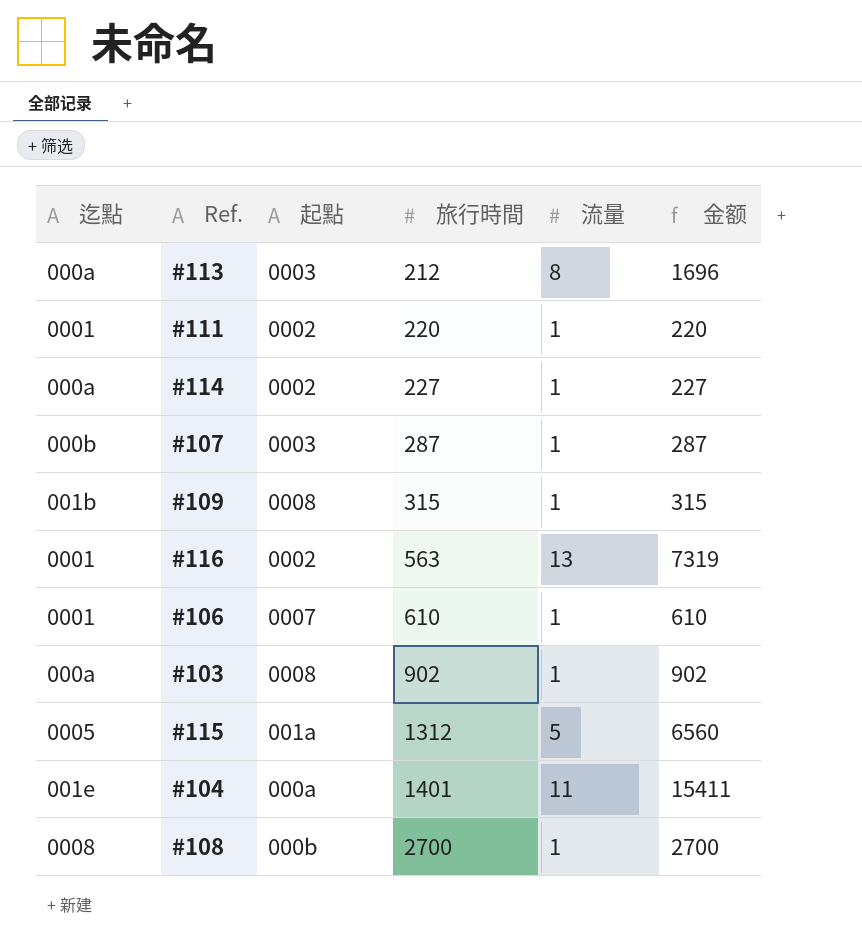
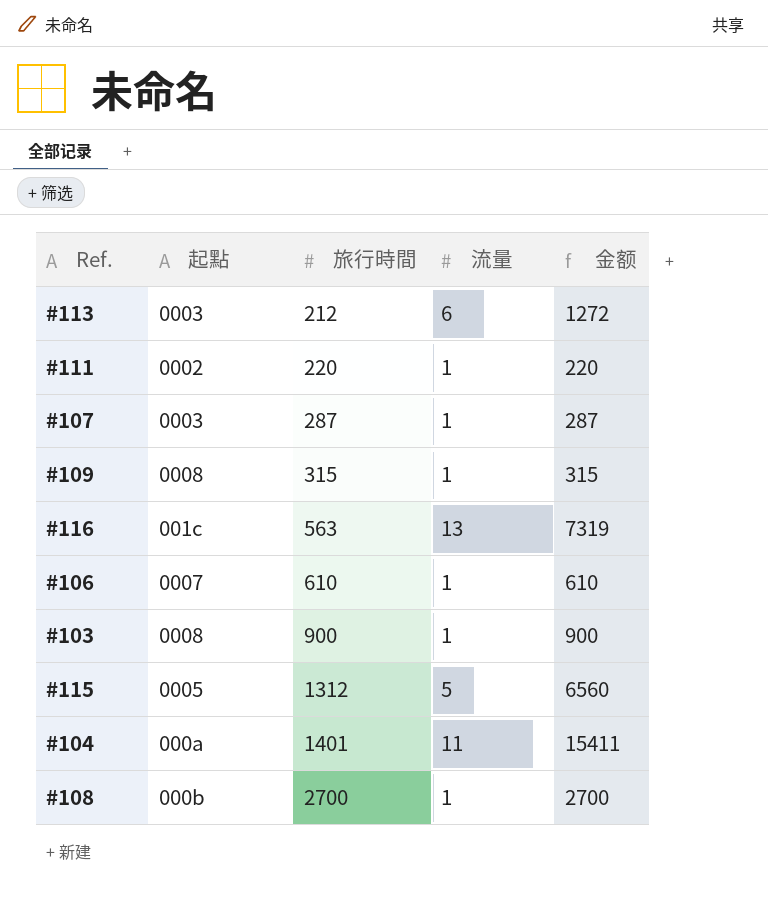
column 迄點 | position: 1 -> none
row #114: 000a | 0002 | 227 | 1 | 227 -> none
#113 | 流量: 8 -> 6
#113 | 金额: 1696 -> 1272
#116 | 起點: 0002 -> 001c
#103 | 旅行時間: 902 -> 900
#103 | 金额: 902 -> 900
#115 | 起點: 001a -> 0005

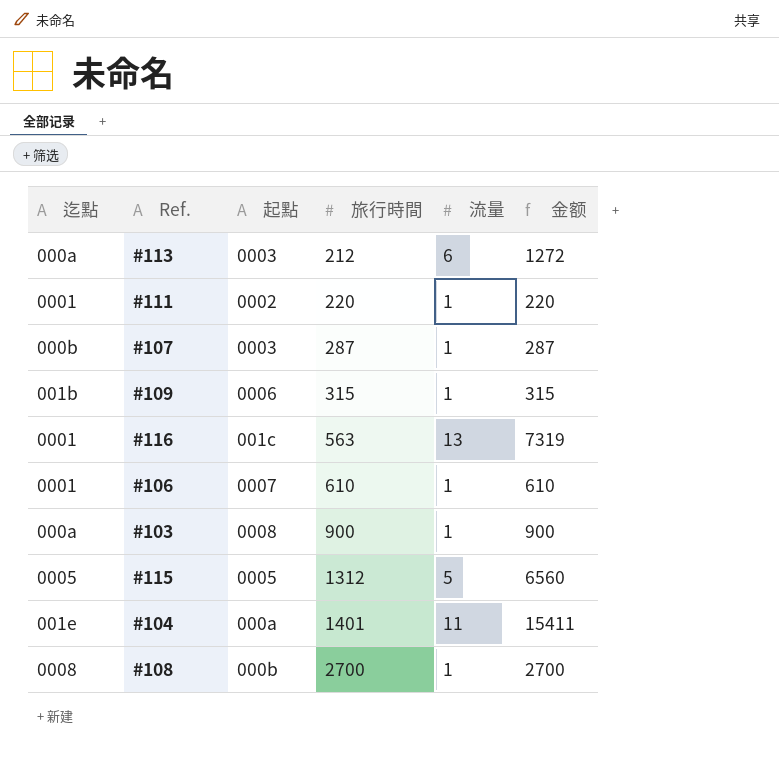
column 迄點 | position: none -> 1
#109 | 起點: 0008 -> 0006

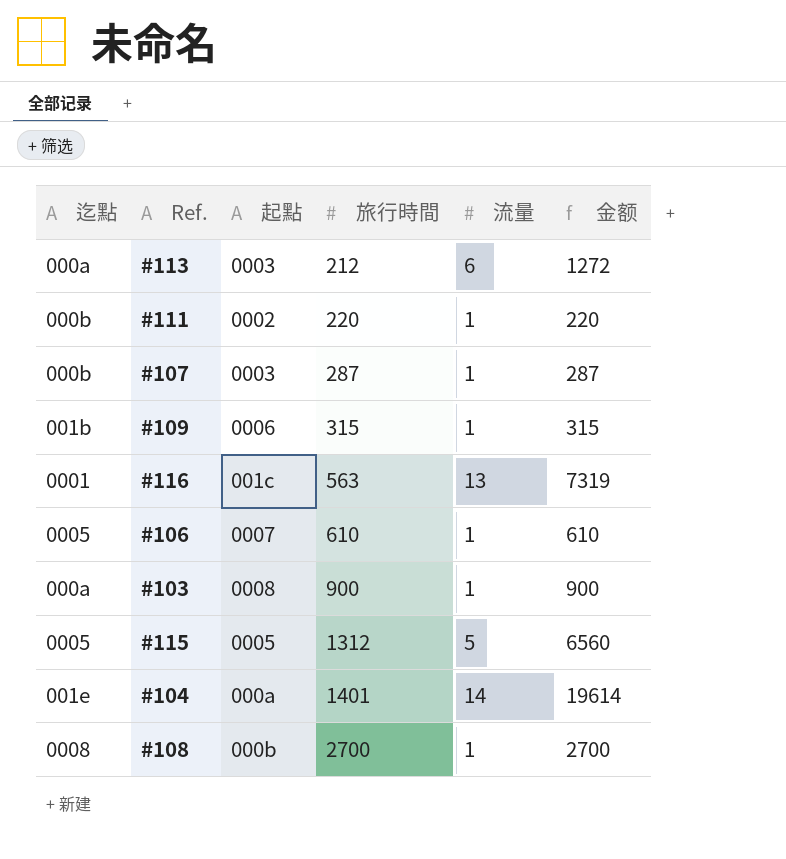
#111 | 迄點: 0001 -> 000b
#106 | 迄點: 0001 -> 0005
#104 | 流量: 11 -> 14
#104 | 金额: 15411 -> 19614

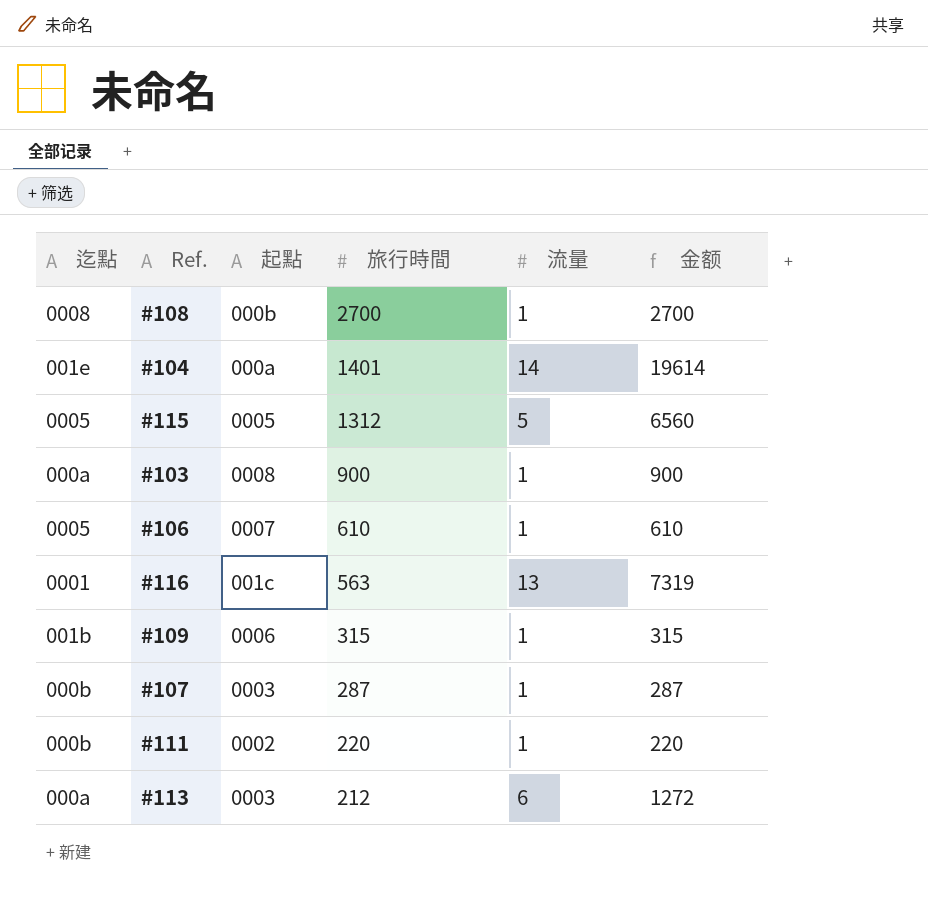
row order: 旅行時間 ascending -> 旅行時間 descending

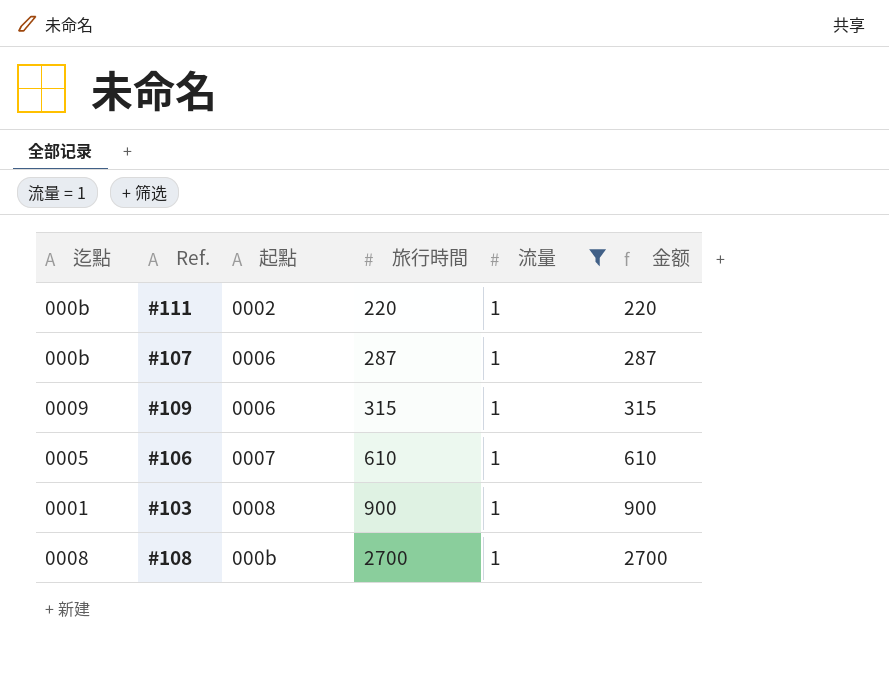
filter: none -> 流量 = 1
row order: 旅行時間 descending -> 旅行時間 ascending
#107 | 起點: 0003 -> 0006
#109 | 迄點: 001b -> 0009
#103 | 迄點: 000a -> 0001

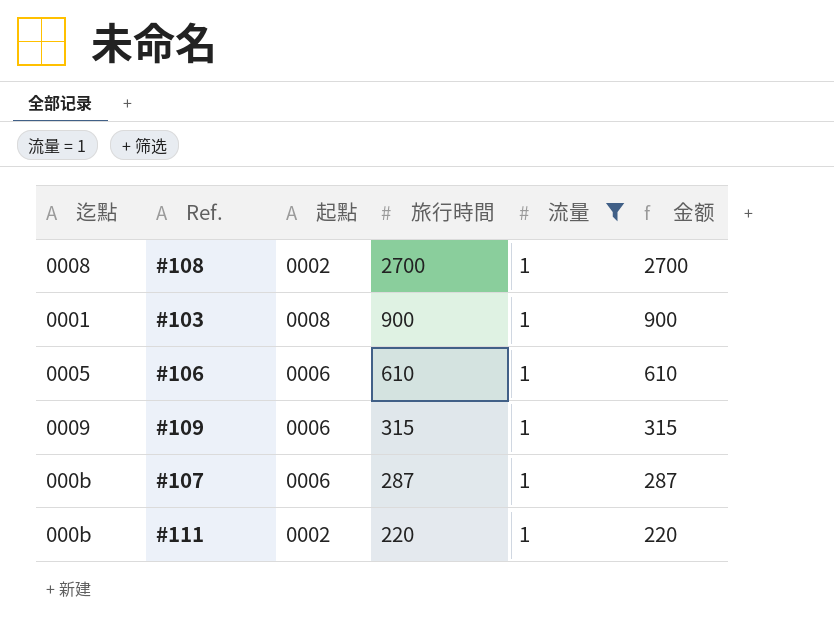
row order: 旅行時間 ascending -> 旅行時間 descending
#108 | 起點: 000b -> 0002
#106 | 起點: 0007 -> 0006

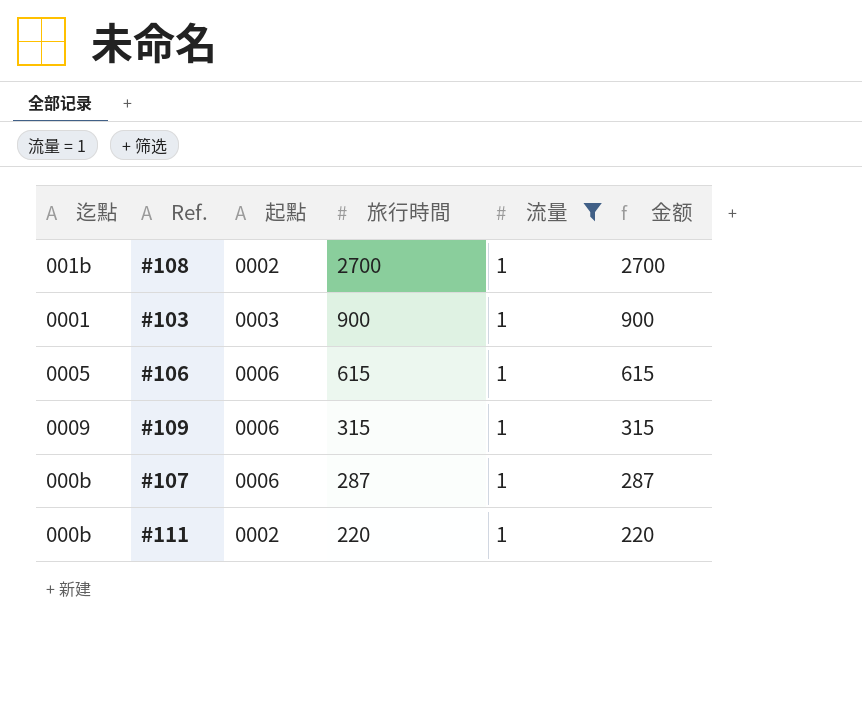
#108 | 迄點: 0008 -> 001b
#103 | 起點: 0008 -> 0003
#106 | 旅行時間: 610 -> 615
#106 | 金额: 610 -> 615

